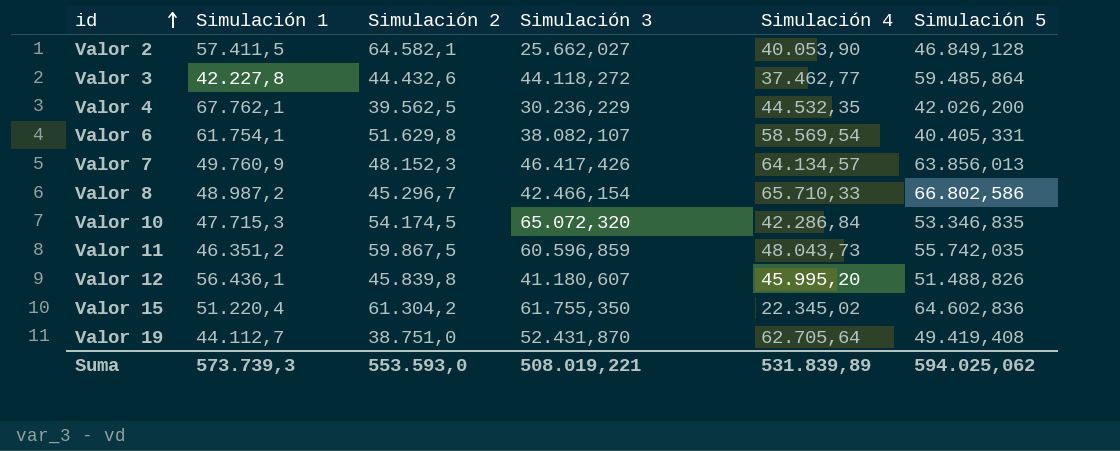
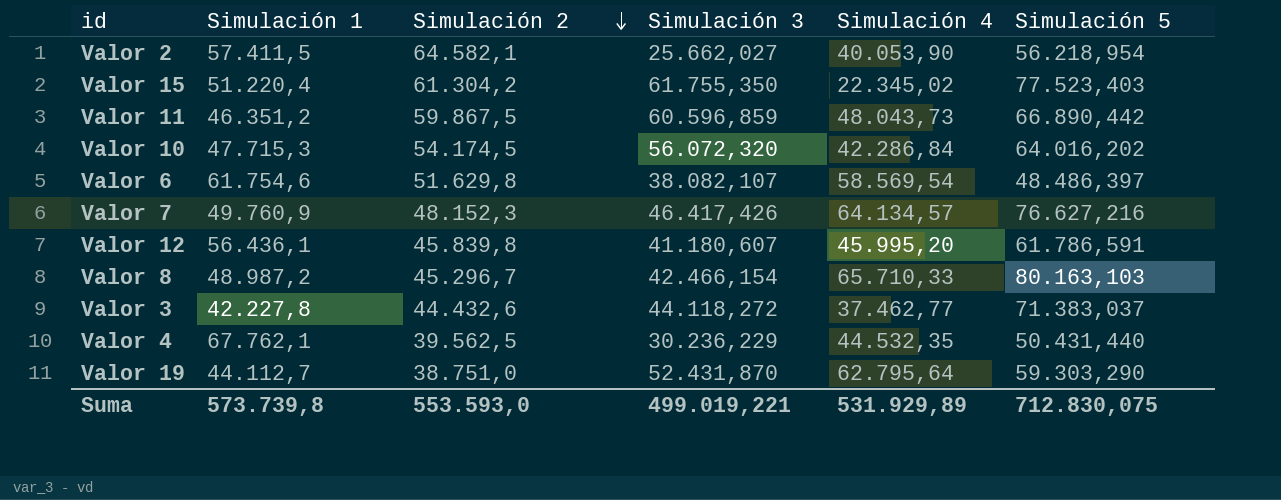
row order: id ascending -> Simulación 2 descending
Valor 2 | Simulación 5: 46.849,128 -> 56.218,954
Valor 15 | Simulación 5: 64.602,836 -> 77.523,403
Valor 11 | Simulación 5: 55.742,035 -> 66.890,442
Valor 10 | Simulación 3: 65.072,320 -> 56.072,320
Valor 10 | Simulación 5: 53.346,835 -> 64.016,202
Valor 6 | Simulación 1: 61.754,1 -> 61.754,6
Valor 6 | Simulación 5: 40.405,331 -> 48.486,397
Valor 7 | Simulación 5: 63.856,013 -> 76.627,216
Valor 12 | Simulación 5: 51.488,826 -> 61.786,591
Valor 8 | Simulación 5: 66.802,586 -> 80.163,103
Valor 3 | Simulación 5: 59.485,864 -> 71.383,037
Valor 4 | Simulación 5: 42.026,200 -> 50.431,440
Valor 19 | Simulación 4: 62.705,64 -> 62.795,64
Valor 19 | Simulación 5: 49.419,408 -> 59.303,290
Suma | Simulación 1: 573.739,3 -> 573.739,8
Suma | Simulación 3: 508.019,221 -> 499.019,221
Suma | Simulación 4: 531.839,89 -> 531.929,89
Suma | Simulación 5: 594.025,062 -> 712.830,075

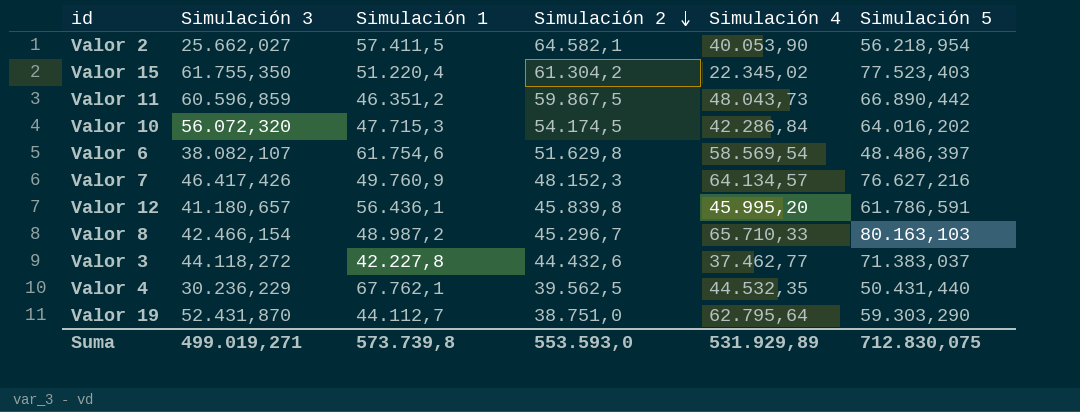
column Simulación 3 | position: 4 -> 2
Valor 12 | Simulación 3: 41.180,607 -> 41.180,657
Suma | Simulación 3: 499.019,221 -> 499.019,271

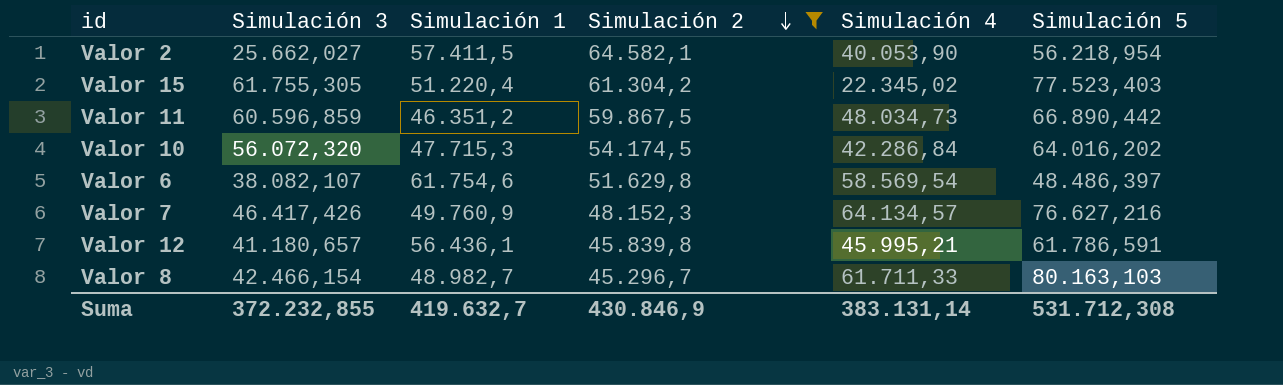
filter: none -> Simulación 2 >= 45.296,7
Valor 15 | Simulación 3: 61.755,350 -> 61.755,305
Valor 11 | Simulación 4: 48.043,73 -> 48.034,73
Valor 12 | Simulación 4: 45.995,20 -> 45.995,21
Valor 8 | Simulación 1: 48.987,2 -> 48.982,7
Valor 8 | Simulación 4: 65.710,33 -> 61.711,33
Suma | Simulación 3: 499.019,271 -> 372.232,855
Suma | Simulación 1: 573.739,8 -> 419.632,7
Suma | Simulación 2: 553.593,0 -> 430.846,9
Suma | Simulación 4: 531.929,89 -> 383.131,14
Suma | Simulación 5: 712.830,075 -> 531.712,308

